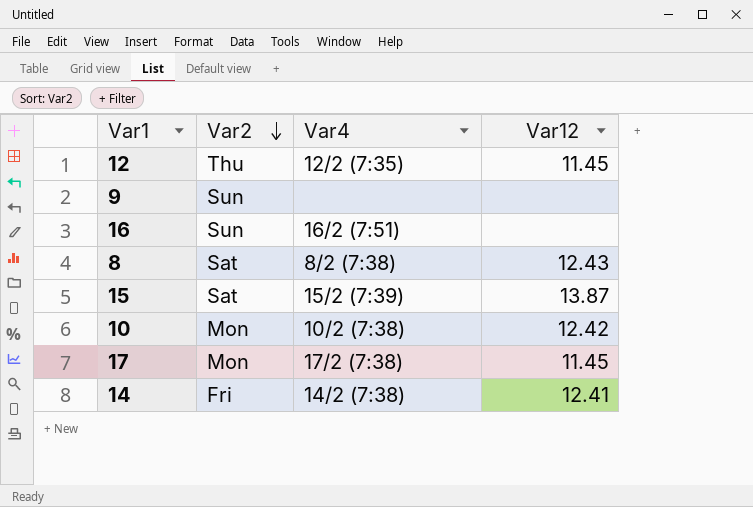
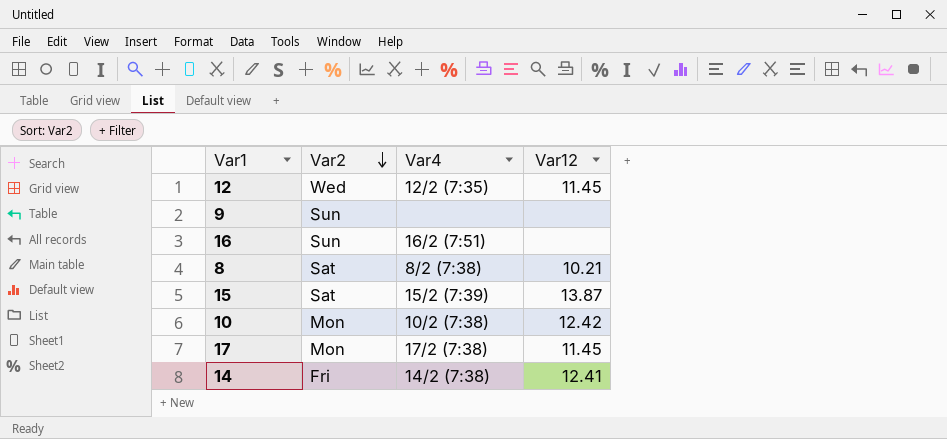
12 | Var2: Thu -> Wed
8 | Var12: 12.43 -> 10.21

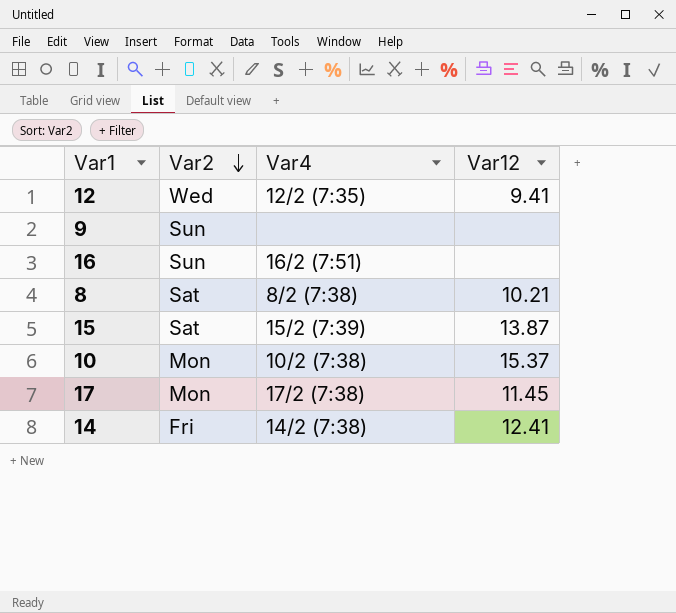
12 | Var12: 11.45 -> 9.41
10 | Var12: 12.42 -> 15.37

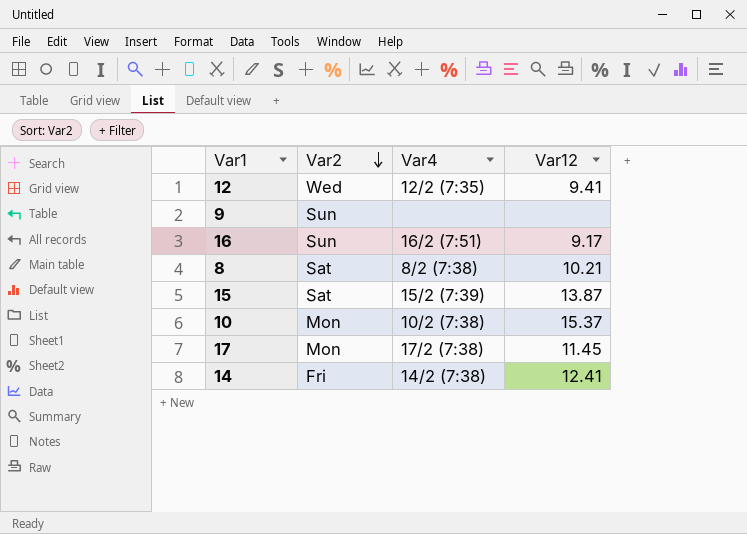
16 | Var12: none -> 9.17

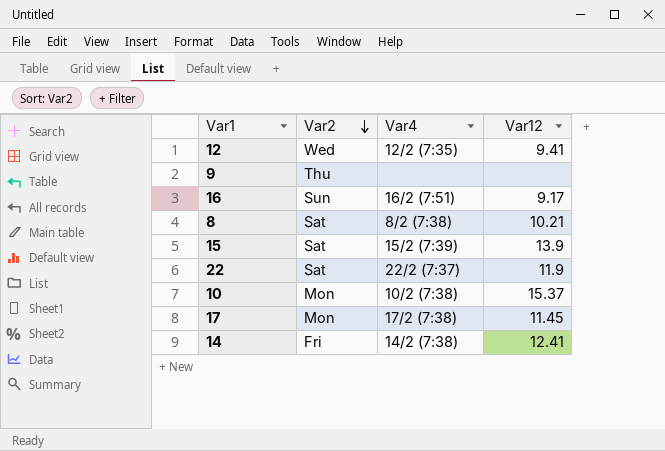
9 | Var2: Sun -> Thu
15 | Var12: 13.87 -> 13.9
row 22: none -> Sat | 22/2 (7:37) | 11.9

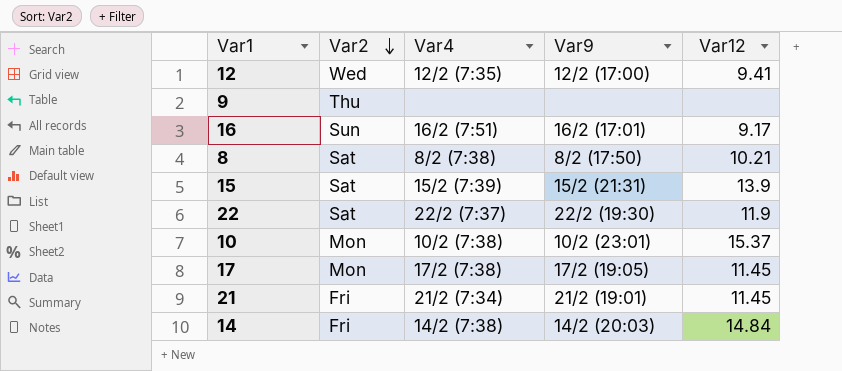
column Var9 | position: none -> 4
row 21: none -> Fri | 21/2 (7:34) | 21/2 (19:01) | 11.45
14 | Var12: 12.41 -> 14.84

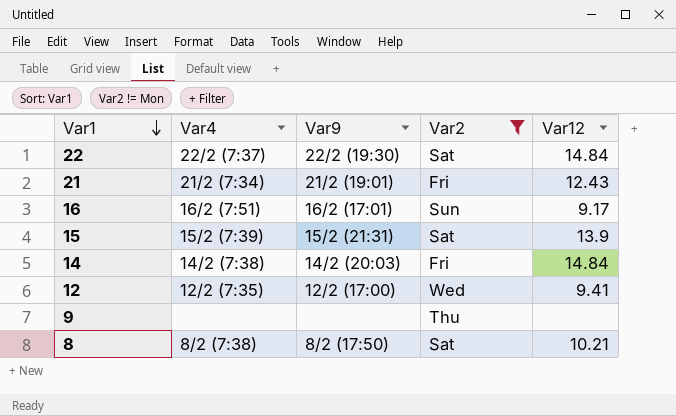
filter: none -> Var2 != Mon
row order: Var2 descending -> Var1 descending
column Var2 | position: 2 -> 4
22 | Var12: 11.9 -> 14.84
21 | Var12: 11.45 -> 12.43

